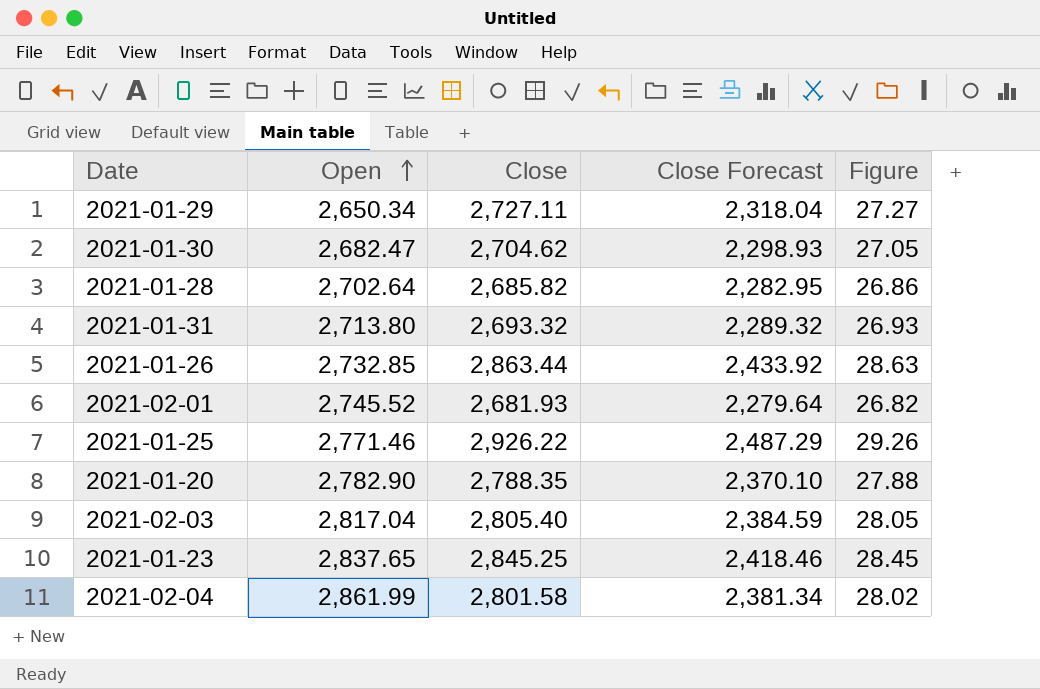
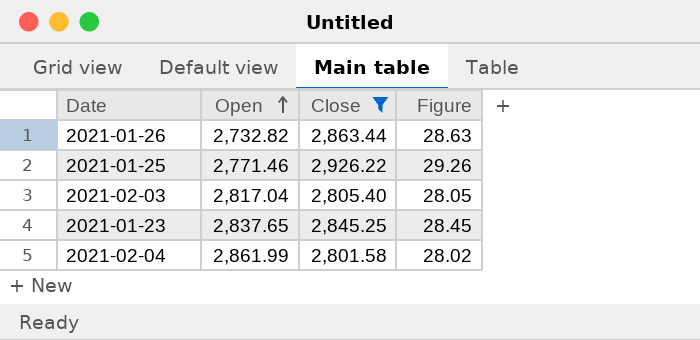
filter: none -> Close >= 2,801.58
column Close Forecast | formula: [Close] * 0.85 -> none
2021-01-26 | Open: 2,732.85 -> 2,732.82

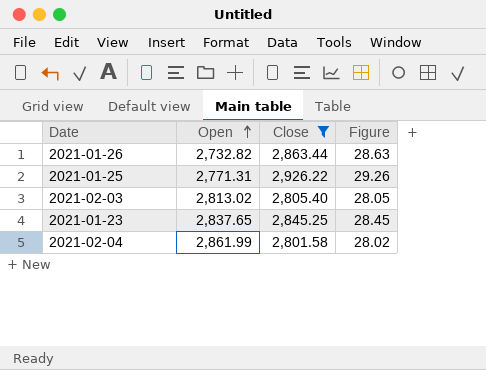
2021-01-25 | Open: 2,771.46 -> 2,771.31
2021-02-03 | Open: 2,817.04 -> 2,813.02

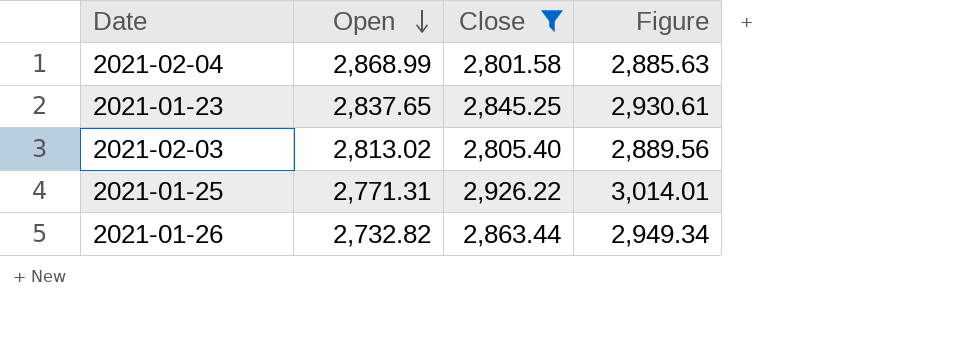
row order: Open ascending -> Open descending
column Figure | formula: [Close] * 0.01 -> [Close] * 1.03
2021-02-04 | Open: 2,861.99 -> 2,868.99

